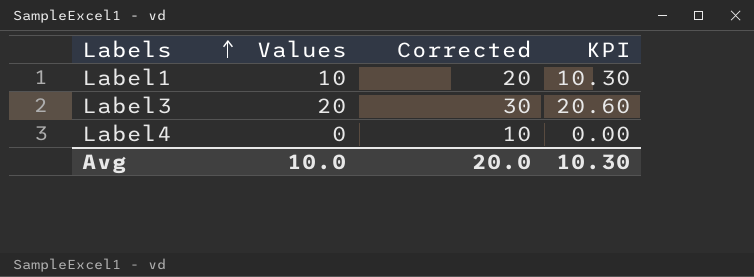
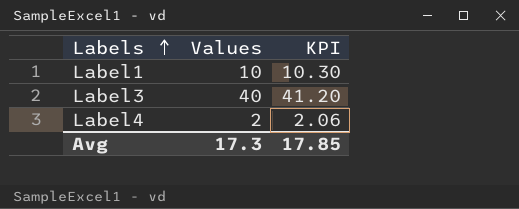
column Corrected | formula: [Values] + 10 -> none
Label3 | Values: 20 -> 40
Label3 | KPI: 20.60 -> 41.20
Label4 | Values: 0 -> 2
Label4 | KPI: 0.00 -> 2.06
Avg | Values: 10.0 -> 17.3
Avg | KPI: 10.30 -> 17.85

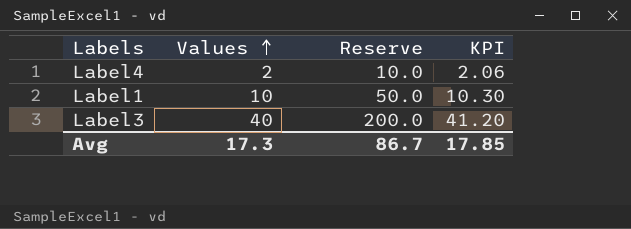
row order: Labels ascending -> Values ascending
column Reserve | formula: none -> [Values] * 5

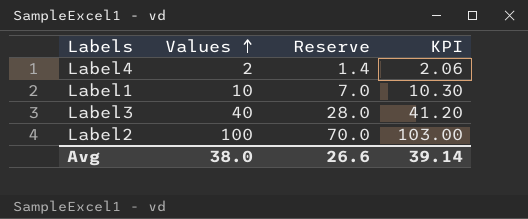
column Reserve | formula: [Values] * 5 -> [Values] * 0.7
row Label2: none -> 100 | 70.0 | 103.00
Avg | Values: 17.3 -> 38.0
Avg | Reserve: 86.7 -> 26.6
Avg | KPI: 17.85 -> 39.14

